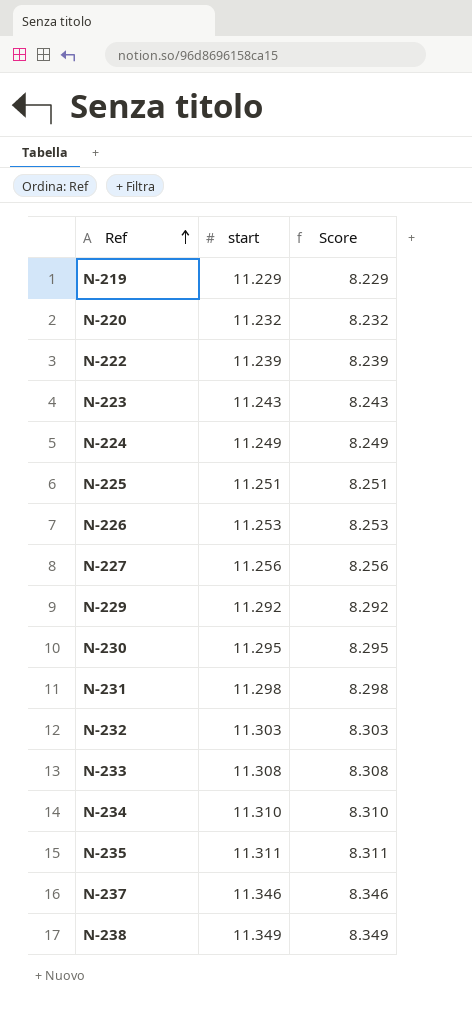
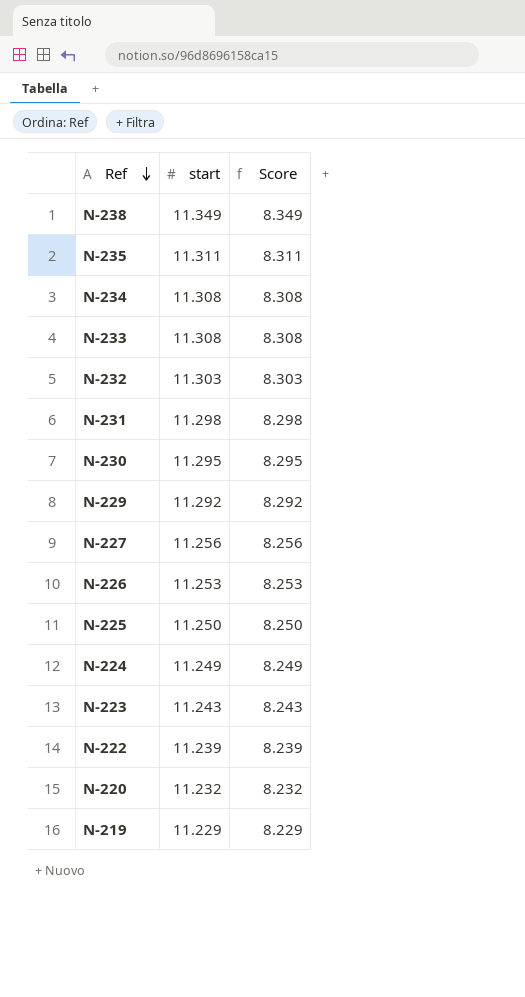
row order: Ref ascending -> Ref descending
row N-237: 11.346 | 8.346 -> none
N-234 | start: 11.310 -> 11.308
N-234 | Score: 8.310 -> 8.308
N-225 | start: 11.251 -> 11.250
N-225 | Score: 8.251 -> 8.250

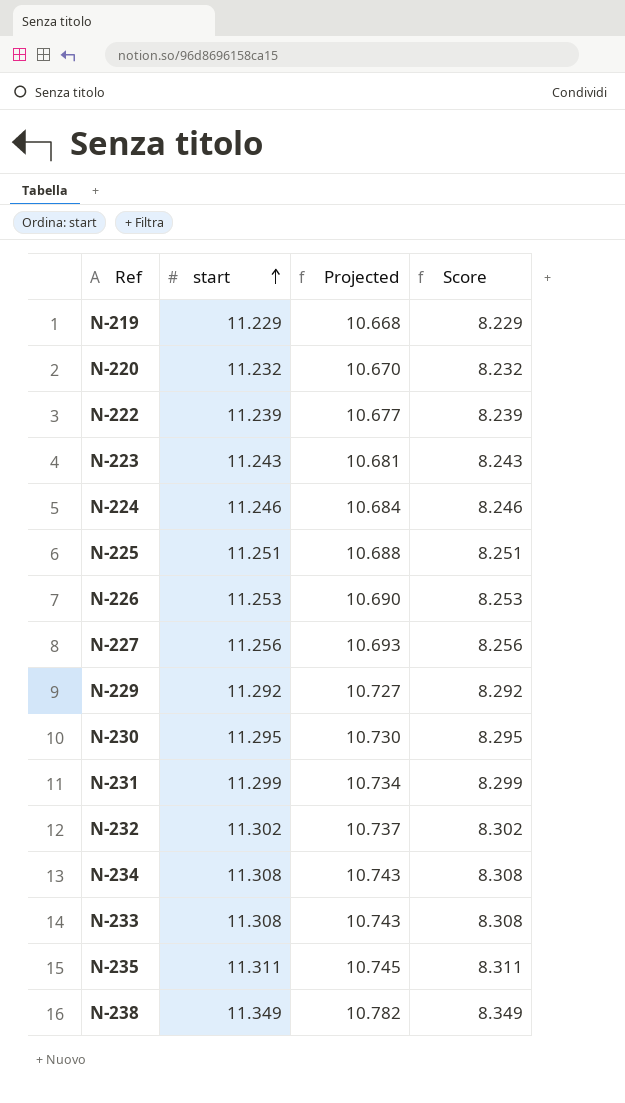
row order: Ref descending -> start ascending
column Projected | formula: none -> [start] * 0.95
N-224 | start: 11.249 -> 11.246
N-224 | Score: 8.249 -> 8.246
N-225 | start: 11.250 -> 11.251
N-225 | Score: 8.250 -> 8.251
N-231 | start: 11.298 -> 11.299
N-231 | Score: 8.298 -> 8.299
N-232 | start: 11.303 -> 11.302
N-232 | Score: 8.303 -> 8.302

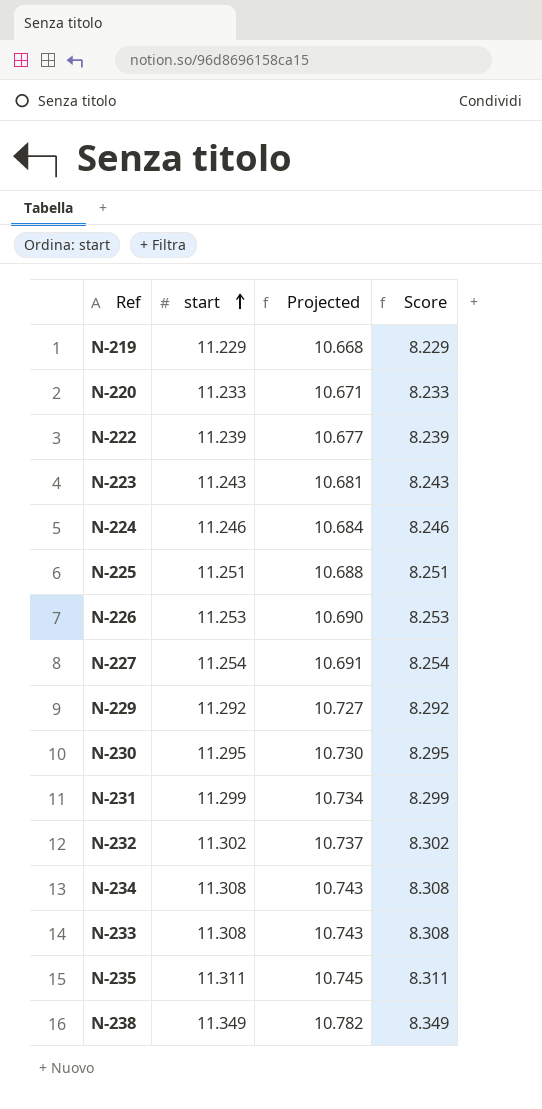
N-220 | start: 11.232 -> 11.233
N-220 | Projected: 10.670 -> 10.671
N-220 | Score: 8.232 -> 8.233
N-227 | start: 11.256 -> 11.254
N-227 | Projected: 10.693 -> 10.691
N-227 | Score: 8.256 -> 8.254

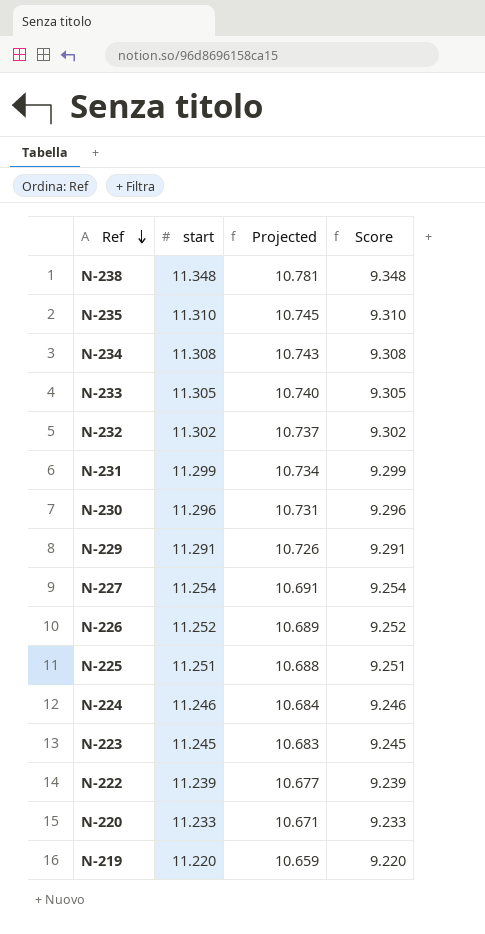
row order: start ascending -> Ref descending
column Score | formula: [start] - 3 -> [start] - 2
N-238 | start: 11.349 -> 11.348
N-238 | Projected: 10.782 -> 10.781
N-235 | start: 11.311 -> 11.310
N-233 | start: 11.308 -> 11.305
N-233 | Projected: 10.743 -> 10.740
N-230 | start: 11.295 -> 11.296
N-230 | Projected: 10.730 -> 10.731
N-229 | start: 11.292 -> 11.291
N-229 | Projected: 10.727 -> 10.726
N-226 | start: 11.253 -> 11.252
N-226 | Projected: 10.690 -> 10.689
N-223 | start: 11.243 -> 11.245
N-223 | Projected: 10.681 -> 10.683
N-219 | start: 11.229 -> 11.220
N-219 | Projected: 10.668 -> 10.659

